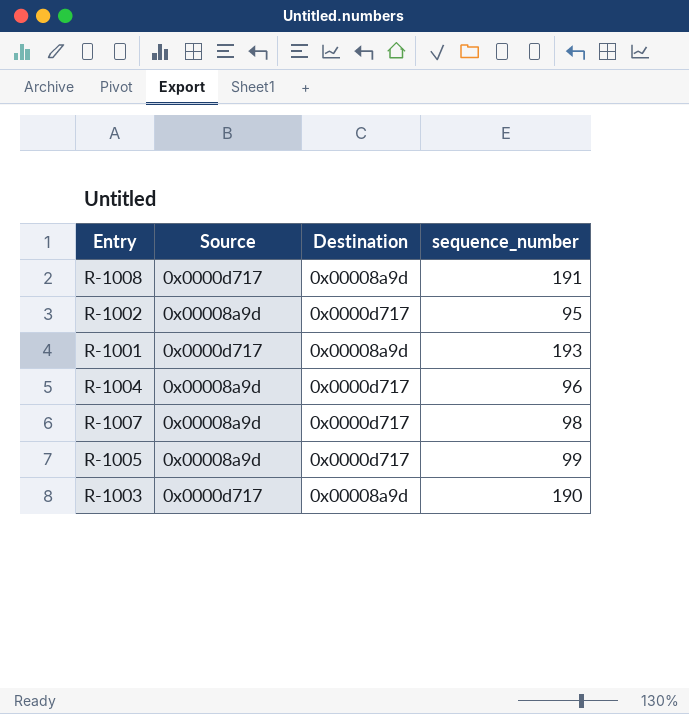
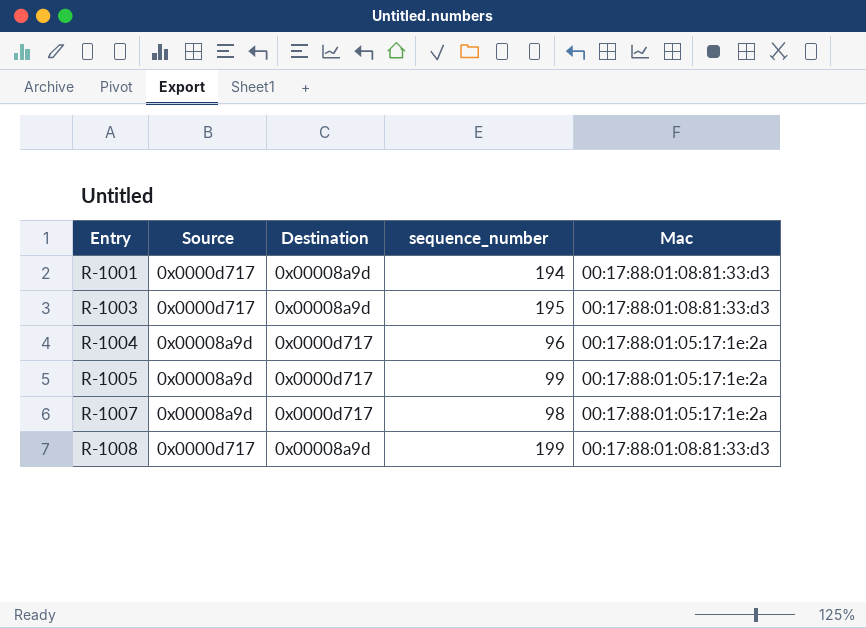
row order: none -> Entry ascending
column Mac | position: none -> 5
row R-1002: 0x00008a9d | 0x0000d717 | 95 -> none
R-1001 | sequence_number: 193 -> 194
R-1003 | sequence_number: 190 -> 195
R-1008 | sequence_number: 191 -> 199

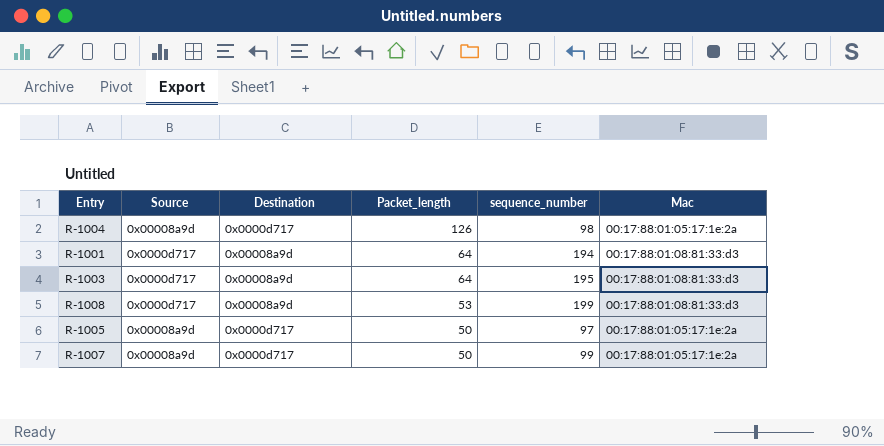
row order: Entry ascending -> Packet_length descending
column Packet_length | position: none -> 4
R-1004 | sequence_number: 96 -> 98
R-1005 | sequence_number: 99 -> 97
R-1007 | sequence_number: 98 -> 99

